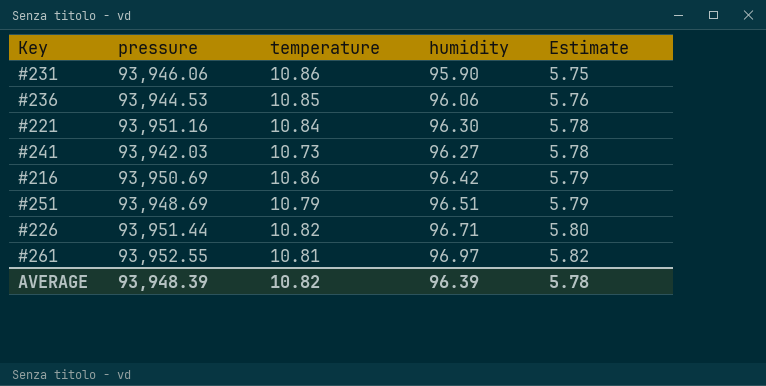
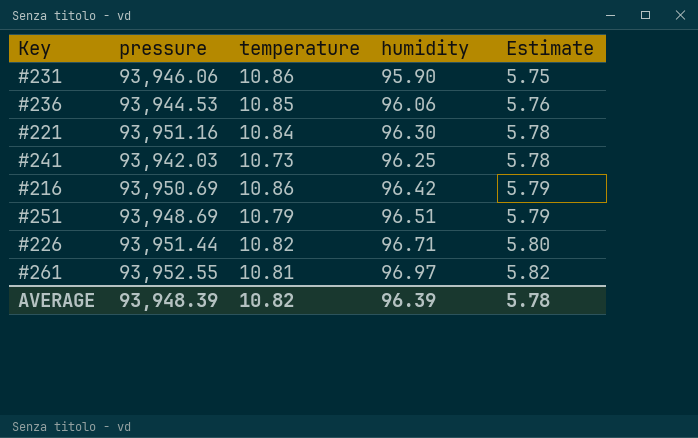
#241 | humidity: 96.27 -> 96.25

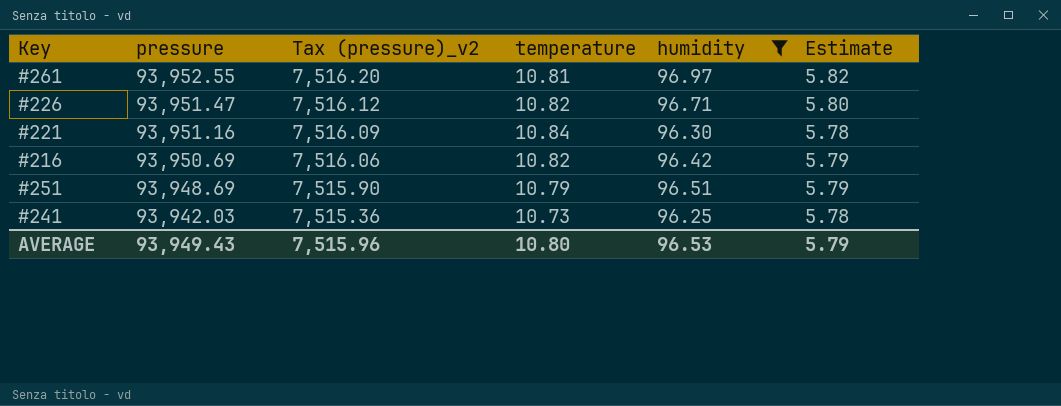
filter: none -> humidity >= 96.25
row order: Estimate ascending -> pressure descending
column Tax (pressure)_v2 | formula: none -> [pressure] * 0.08
#226 | pressure: 93,951.44 -> 93,951.47
#216 | temperature: 10.86 -> 10.82
AVERAGE | pressure: 93,948.39 -> 93,949.43
AVERAGE | temperature: 10.82 -> 10.80
AVERAGE | humidity: 96.39 -> 96.53
AVERAGE | Estimate: 5.78 -> 5.79

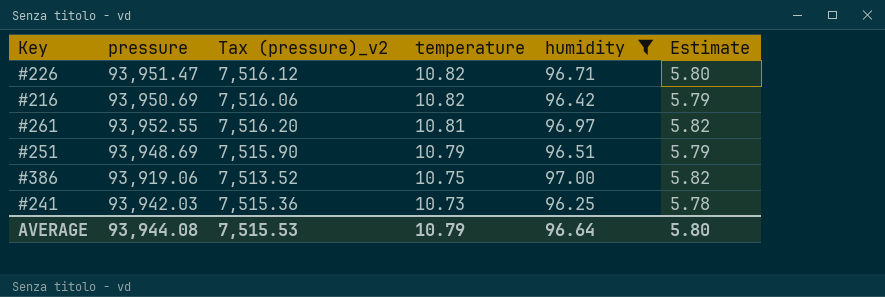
row order: pressure descending -> temperature descending
row #221: 93,951.16 | 7,516.09 | 10.84 | 96.30 | 5.78 -> none
row #386: none -> 93,919.06 | 7,513.52 | 10.75 | 97.00 | 5.82
AVERAGE | pressure: 93,949.43 -> 93,944.08
AVERAGE | Tax (pressure)_v2: 7,515.96 -> 7,515.53
AVERAGE | temperature: 10.80 -> 10.79
AVERAGE | humidity: 96.53 -> 96.64
AVERAGE | Estimate: 5.79 -> 5.80

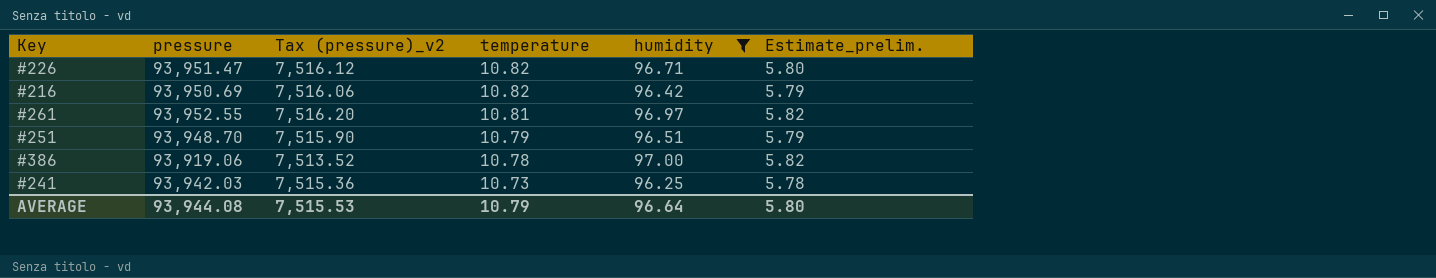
column name: Estimate -> Estimate_prelim.
#251 | pressure: 93,948.69 -> 93,948.70
#386 | temperature: 10.75 -> 10.78

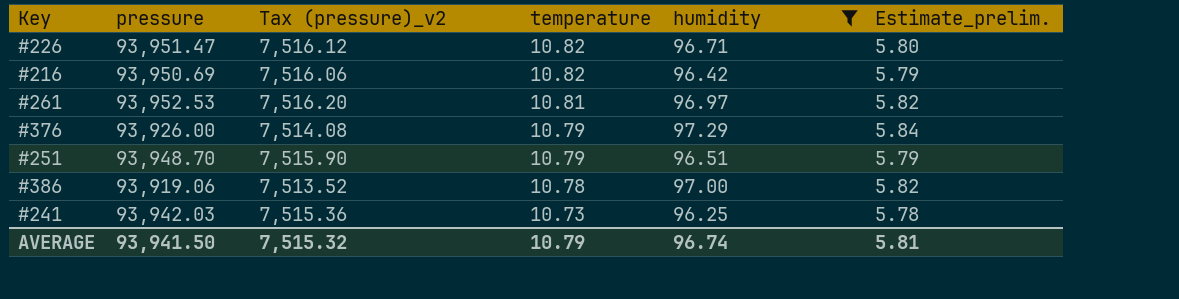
#261 | pressure: 93,952.55 -> 93,952.53
row #376: none -> 93,926.00 | 7,514.08 | 10.79 | 97.29 | 5.84
AVERAGE | pressure: 93,944.08 -> 93,941.50
AVERAGE | Tax (pressure)_v2: 7,515.53 -> 7,515.32
AVERAGE | humidity: 96.64 -> 96.74
AVERAGE | Estimate_prelim.: 5.80 -> 5.81

